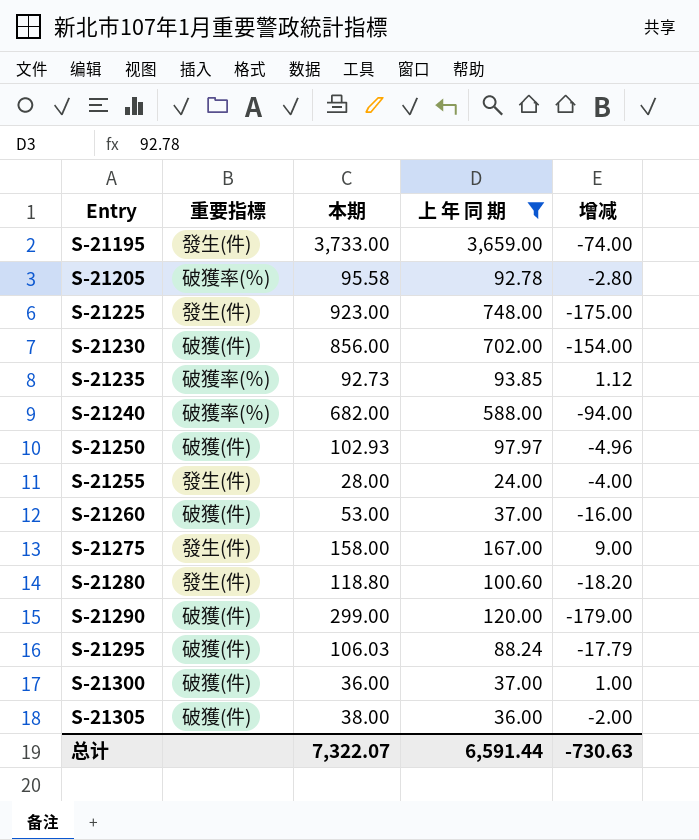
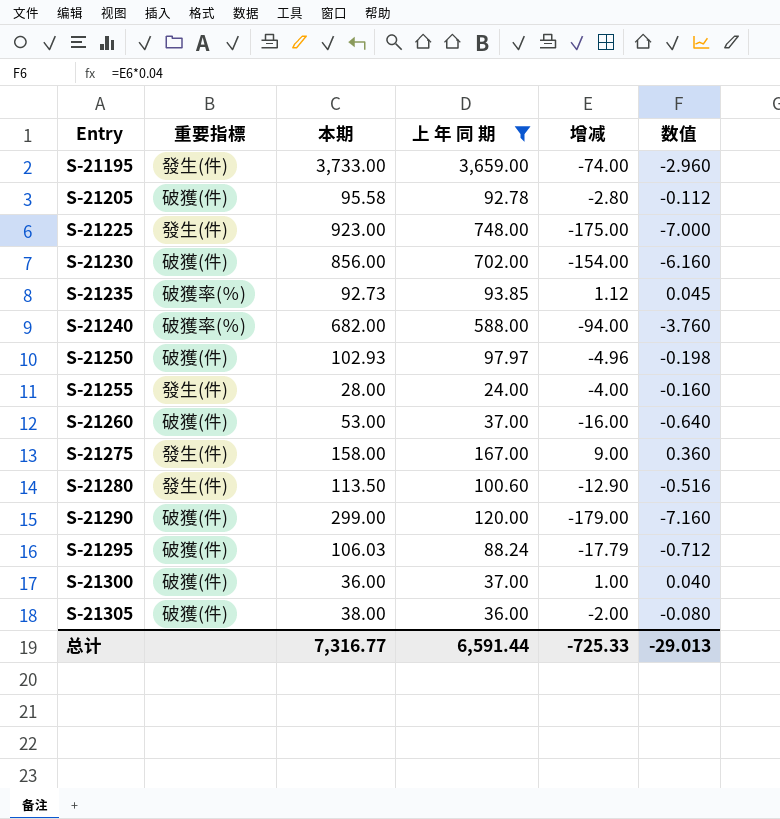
column 数值 | formula: none -> [增减] * 0.04
S-21205 | 重要指標: 破獲率(％) -> 破獲(件)
S-21280 | 本期: 118.80 -> 113.50
S-21280 | 增减: -18.20 -> -12.90
总计 | 本期: 7,322.07 -> 7,316.77
总计 | 增减: -730.63 -> -725.33

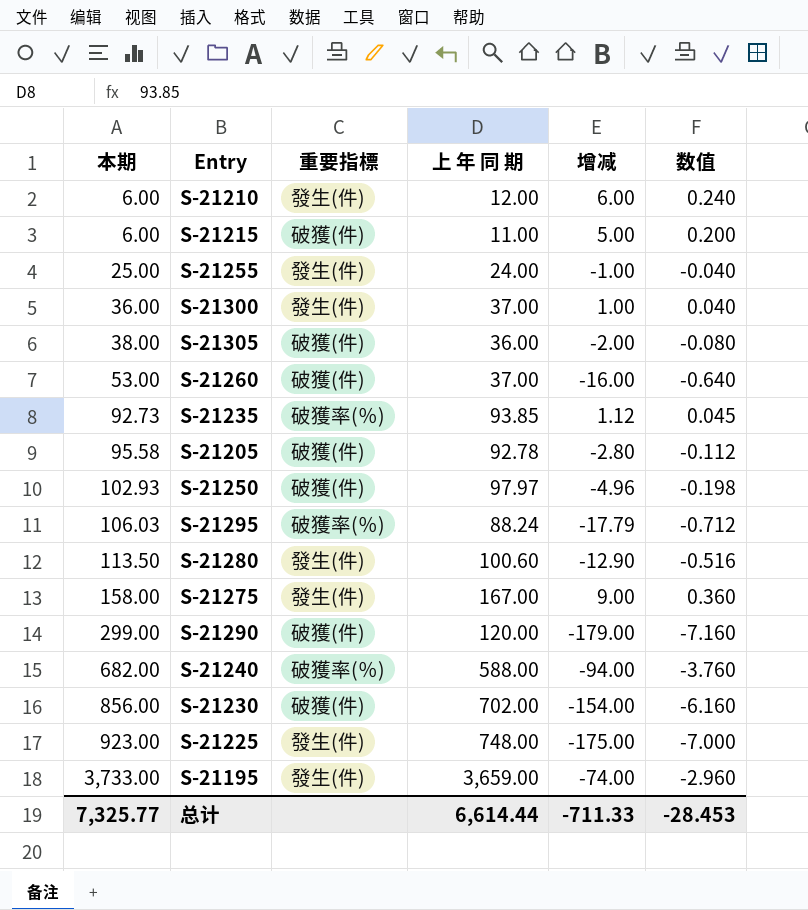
filter: 上 年 同 期 >= 24.00 -> none
row order: Entry ascending -> 本期 ascending
column 本期 | position: 3 -> 1
S-21255 | 本期: 28.00 -> 25.00
S-21255 | 增减: -4.00 -> -1.00
S-21255 | 数值: -0.160 -> -0.040
S-21300 | 重要指標: 破獲(件) -> 發生(件)
S-21295 | 重要指標: 破獲(件) -> 破獲率(％)
总计 | 本期: 7,316.77 -> 7,325.77
总计 | 上 年 同 期: 6,591.44 -> 6,614.44
总计 | 增减: -725.33 -> -711.33
总计 | 数值: -29.013 -> -28.453

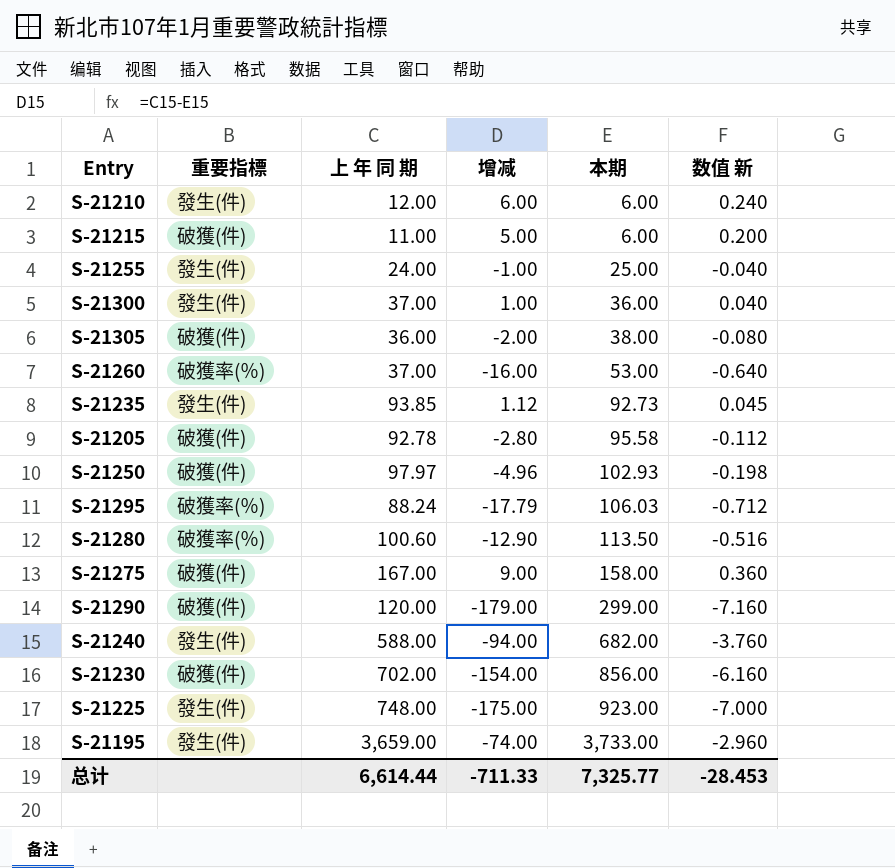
column 本期 | position: 1 -> 5
column name: 数值 -> 数值 新
S-21260 | 重要指標: 破獲(件) -> 破獲率(％)
S-21235 | 重要指標: 破獲率(％) -> 發生(件)
S-21280 | 重要指標: 發生(件) -> 破獲率(％)
S-21275 | 重要指標: 發生(件) -> 破獲(件)
S-21240 | 重要指標: 破獲率(％) -> 發生(件)

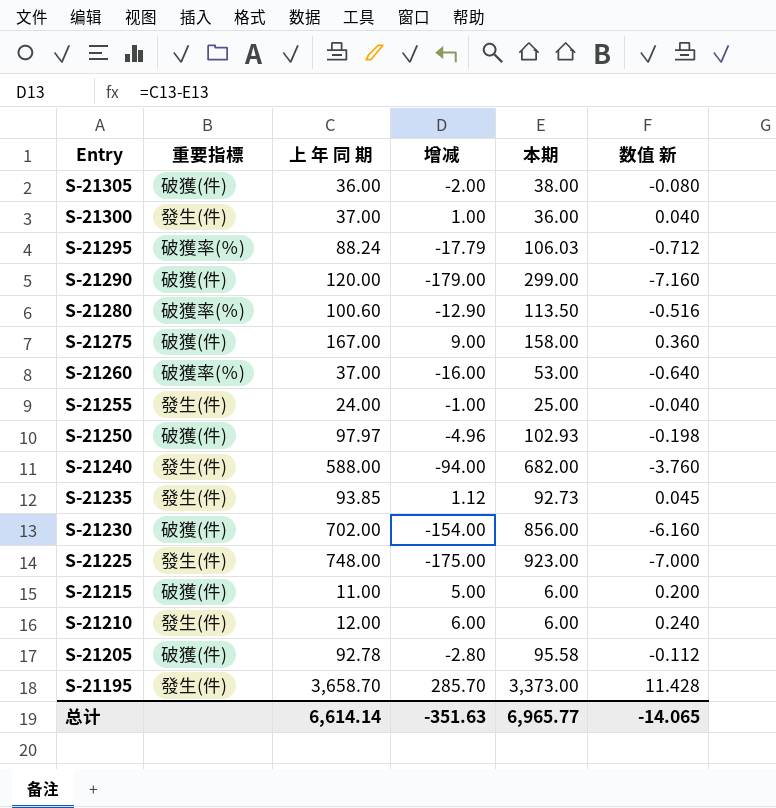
row order: 本期 ascending -> Entry descending
S-21195 | 上 年 同 期: 3,659.00 -> 3,658.70
S-21195 | 增减: -74.00 -> 285.70
S-21195 | 本期: 3,733.00 -> 3,373.00
S-21195 | 数值 新: -2.960 -> 11.428
总计 | 上 年 同 期: 6,614.44 -> 6,614.14
总计 | 增减: -711.33 -> -351.63
总计 | 本期: 7,325.77 -> 6,965.77
总计 | 数值 新: -28.453 -> -14.065

